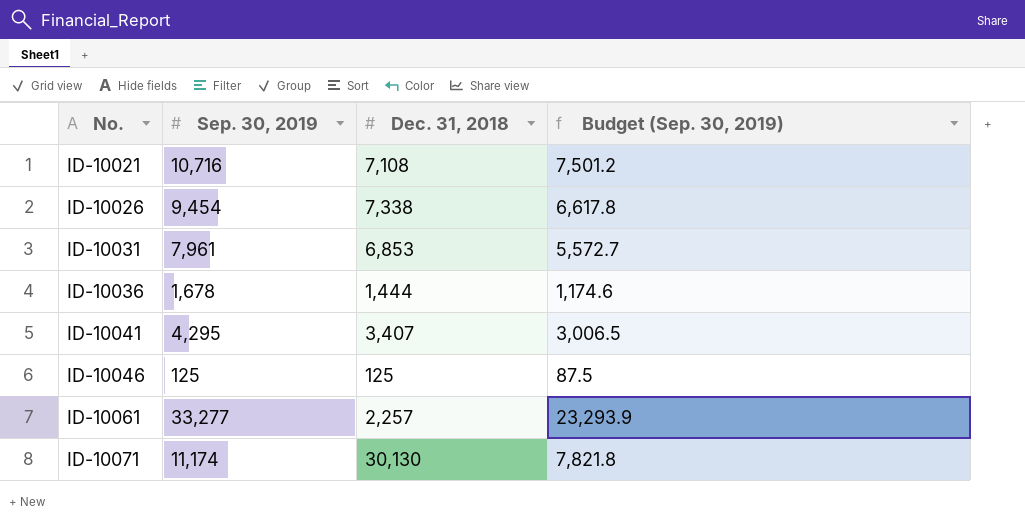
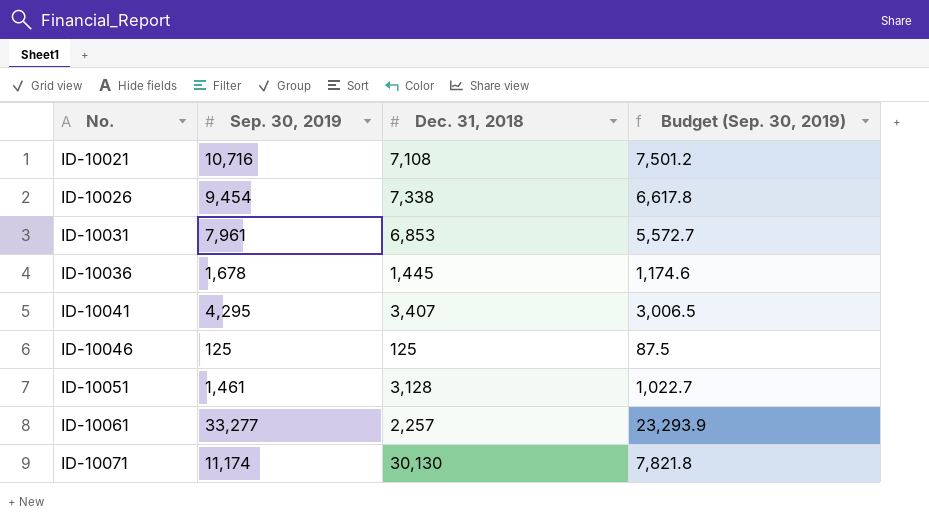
ID-10036 | Dec. 31, 2018: 1,444 -> 1,445
row ID-10051: none -> 1,461 | 3,128 | 1,022.7

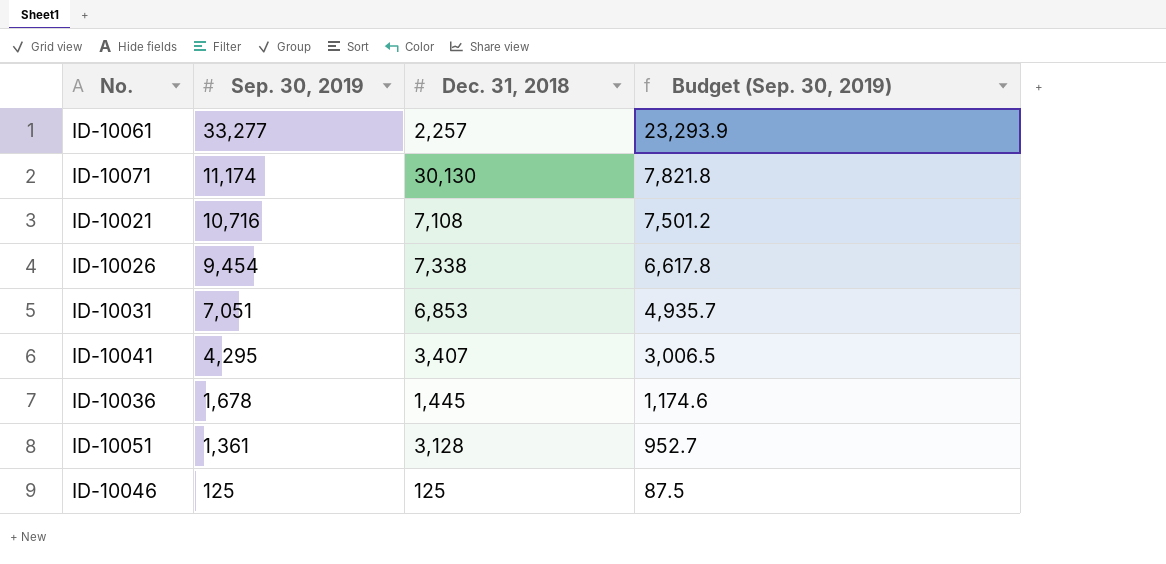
row order: No. ascending -> Sep. 30, 2019 descending
ID-10031 | Sep. 30, 2019: 7,961 -> 7,051
ID-10031 | Budget (Sep. 30, 2019): 5,572.7 -> 4,935.7
ID-10051 | Sep. 30, 2019: 1,461 -> 1,361
ID-10051 | Budget (Sep. 30, 2019): 1,022.7 -> 952.7

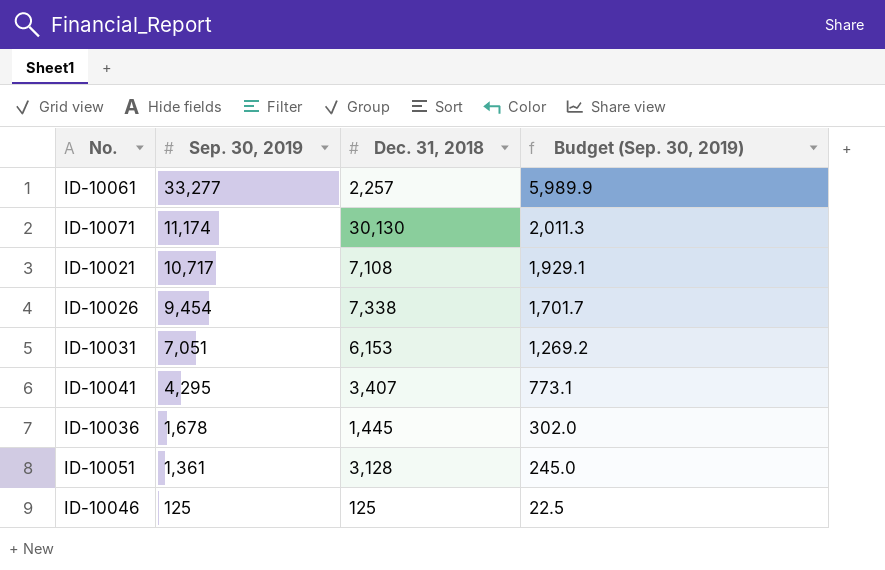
column Budget (Sep. 30, 2019) | formula: [Sep. 30, 2019] * 0.7 -> [Sep. 30, 2019] * 0.18
ID-10021 | Sep. 30, 2019: 10,716 -> 10,717
ID-10031 | Dec. 31, 2018: 6,853 -> 6,153

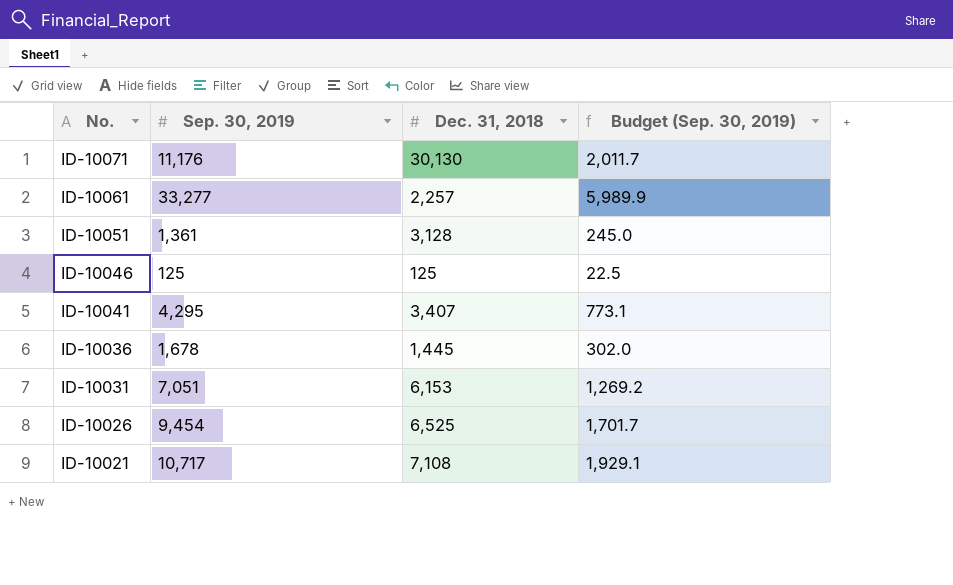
row order: Sep. 30, 2019 descending -> No. descending
ID-10071 | Sep. 30, 2019: 11,174 -> 11,176
ID-10071 | Budget (Sep. 30, 2019): 2,011.3 -> 2,011.7
ID-10026 | Dec. 31, 2018: 7,338 -> 6,525

